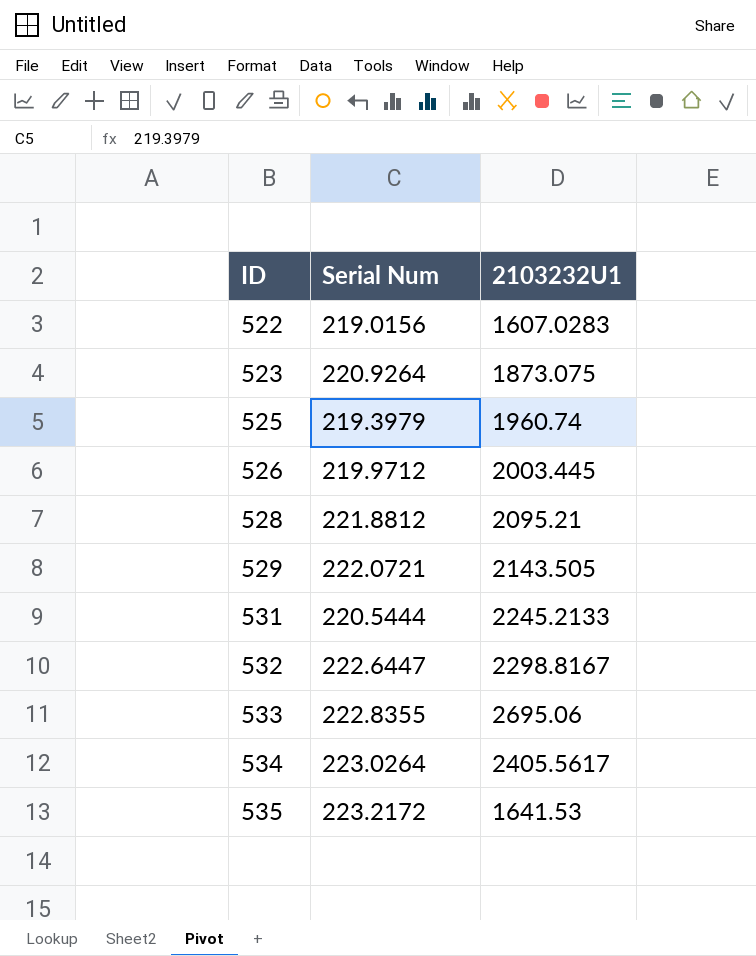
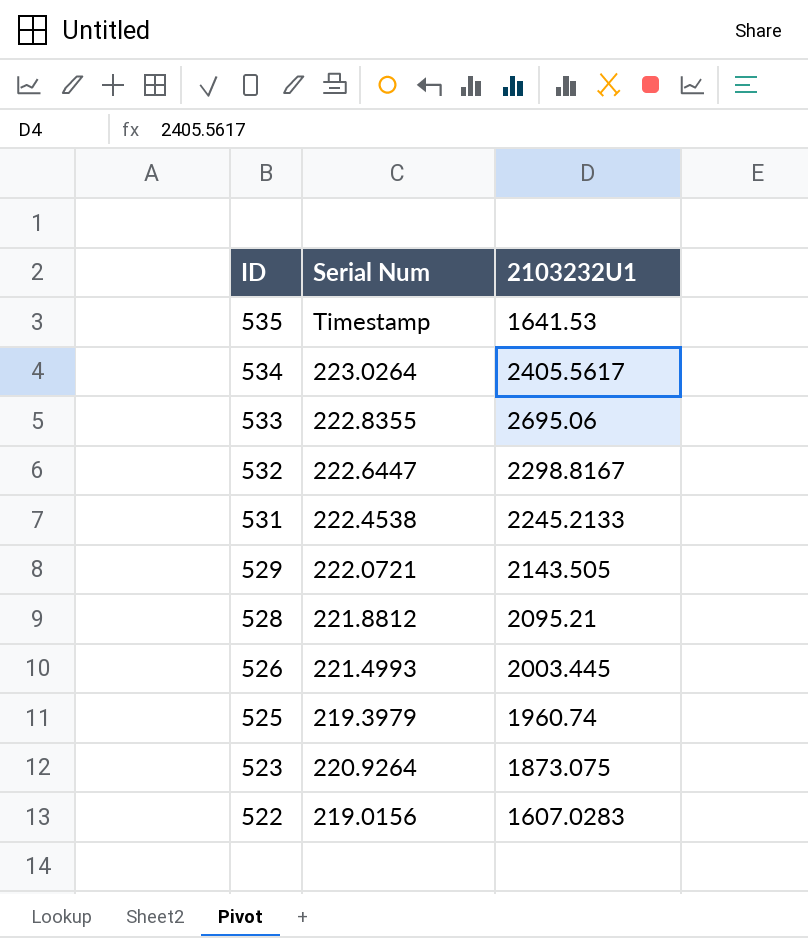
row order: ID ascending -> ID descending
535 | Serial Num: 223.2172 -> Timestamp
531 | Serial Num: 220.5444 -> 222.4538
526 | Serial Num: 219.9712 -> 221.4993

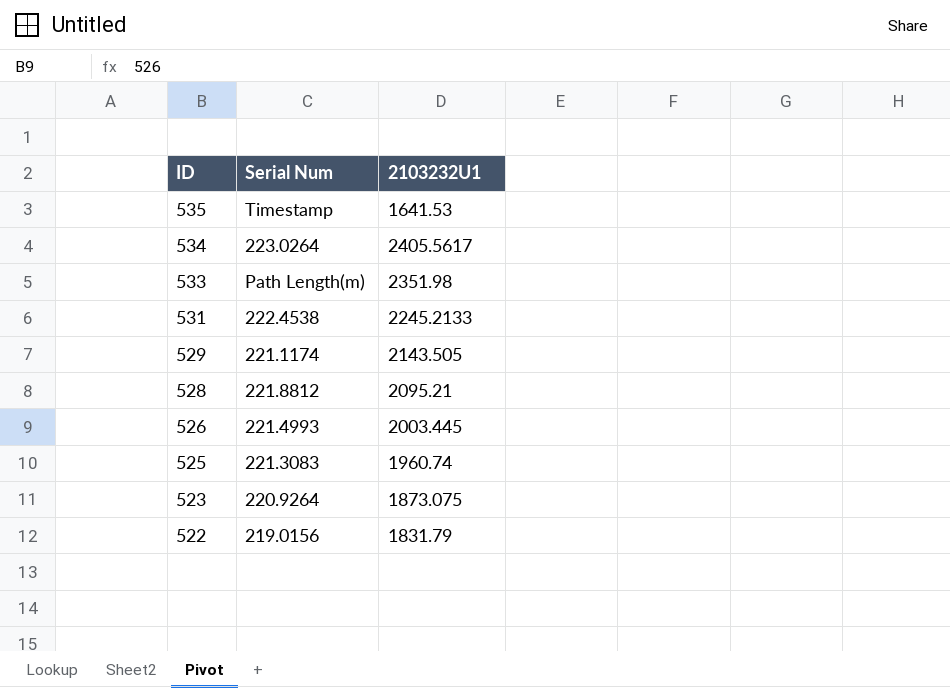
row 532: 222.6447 | 2298.8167 -> none
533 | Serial Num: 222.8355 -> Path Length(m)
533 | 2103232U1: 2695.06 -> 2351.98
529 | Serial Num: 222.0721 -> 221.1174
525 | Serial Num: 219.3979 -> 221.3083
522 | 2103232U1: 1607.0283 -> 1831.79

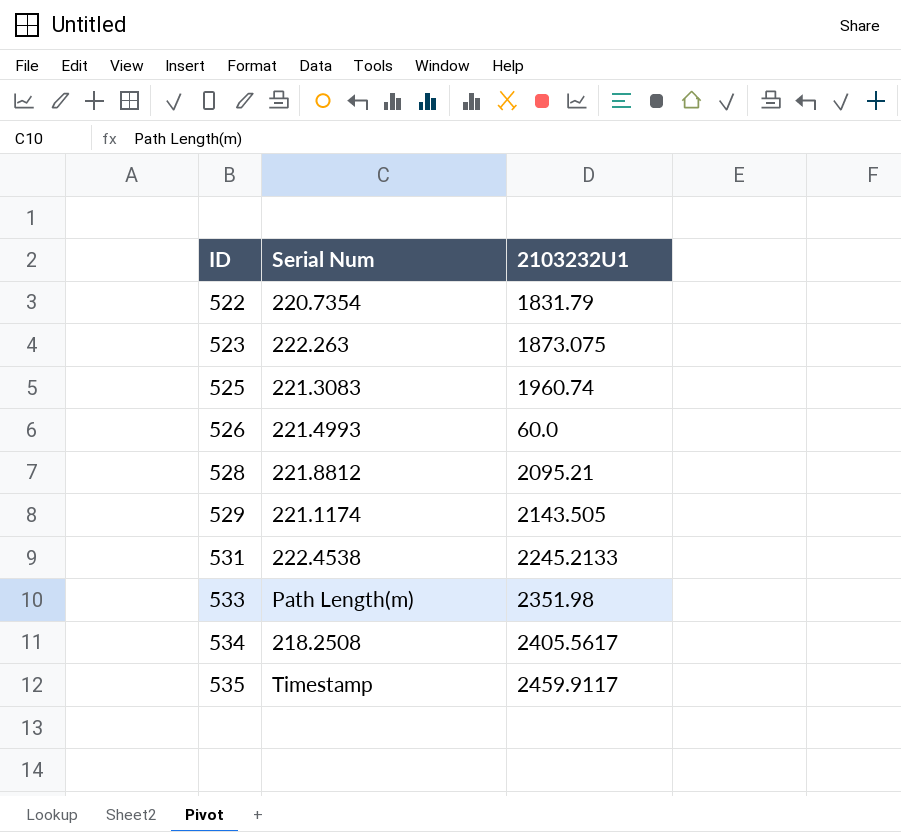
row order: ID descending -> ID ascending
522 | Serial Num: 219.0156 -> 220.7354
523 | Serial Num: 220.9264 -> 222.263
526 | 2103232U1: 2003.445 -> 60.0
534 | Serial Num: 223.0264 -> 218.2508
535 | 2103232U1: 1641.53 -> 2459.9117

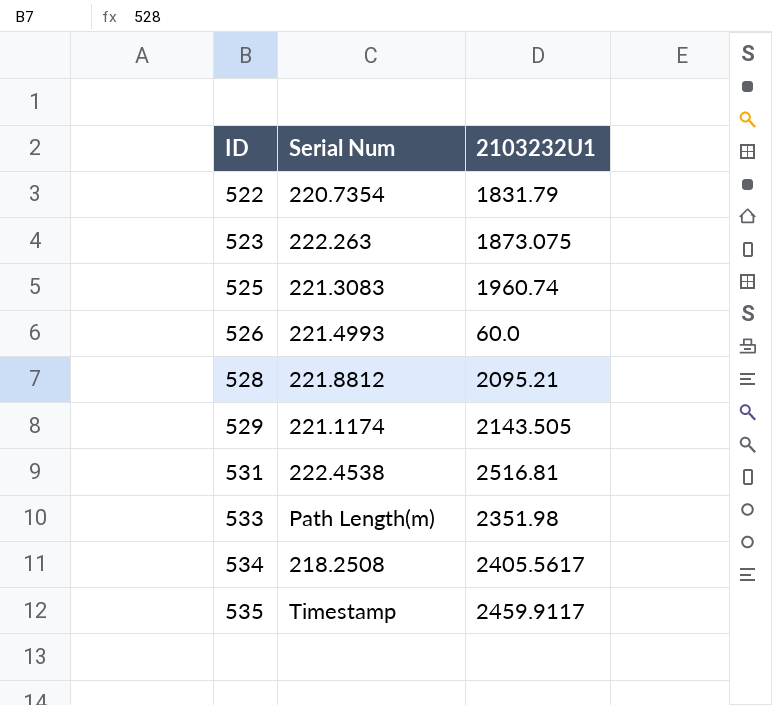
531 | 2103232U1: 2245.2133 -> 2516.81

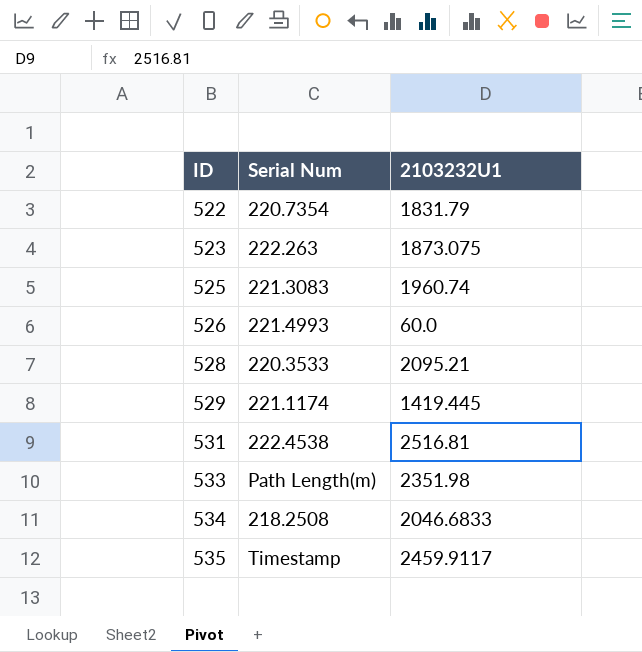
528 | Serial Num: 221.8812 -> 220.3533
529 | 2103232U1: 2143.505 -> 1419.445
534 | 2103232U1: 2405.5617 -> 2046.6833

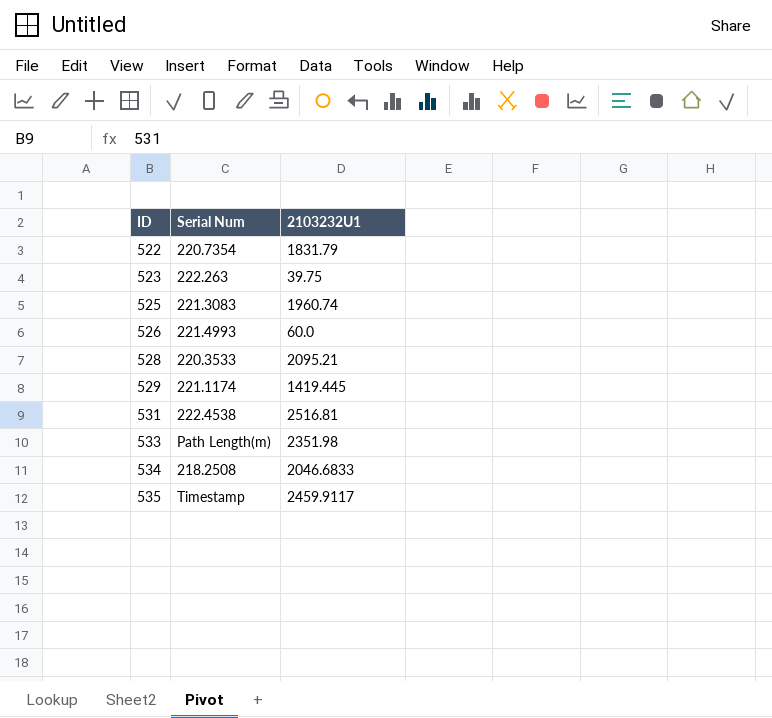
523 | 2103232U1: 1873.075 -> 39.75

